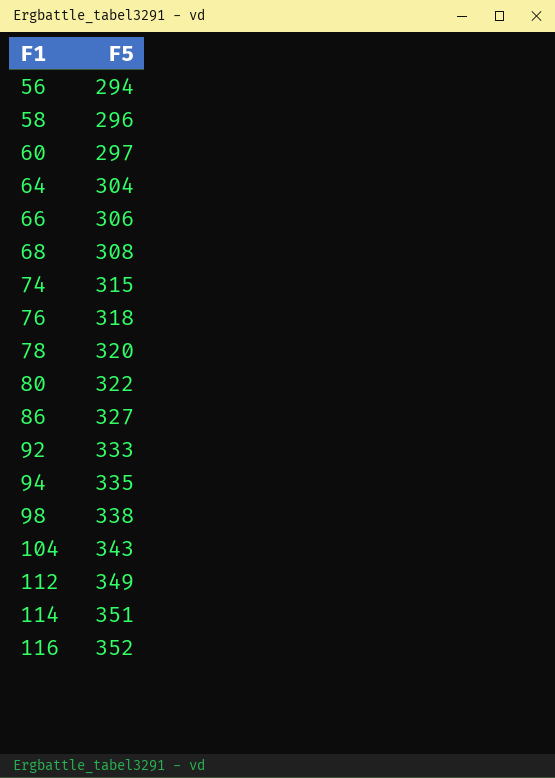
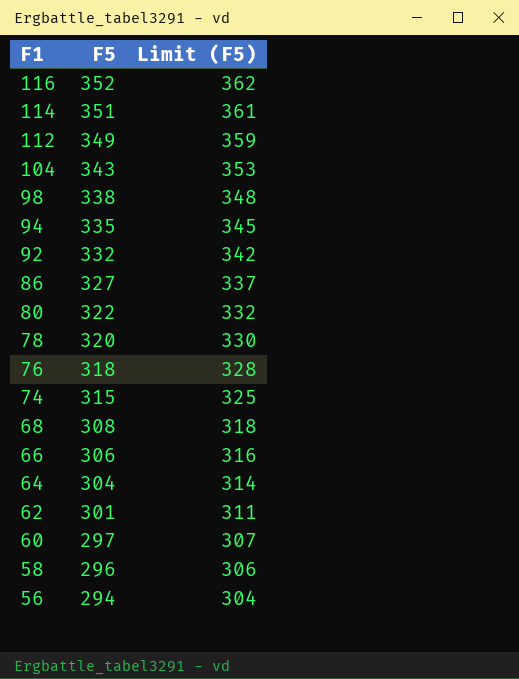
row order: F1 ascending -> F1 descending
column Limit (F5) | formula: none -> [F5] + 10
92 | F5: 333 -> 332
row 62: none -> 301 | 311

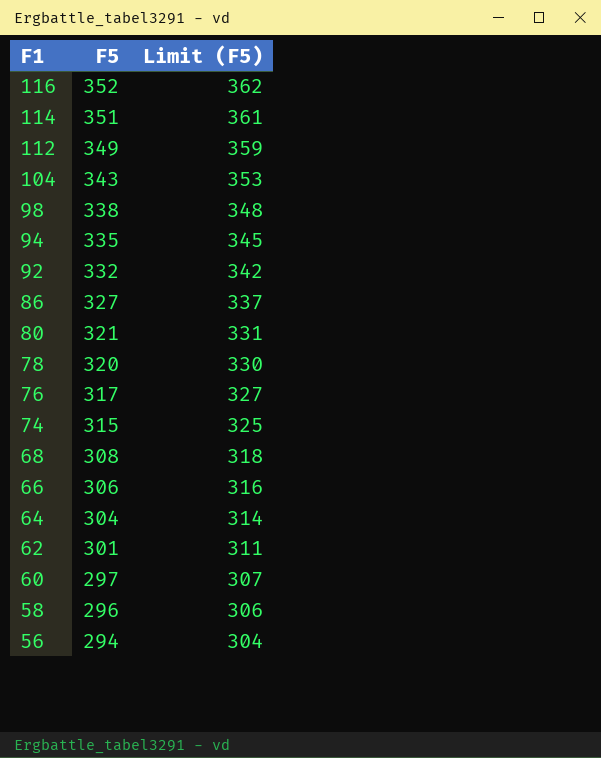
80 | F5: 322 -> 321
80 | Limit (F5): 332 -> 331
76 | F5: 318 -> 317
76 | Limit (F5): 328 -> 327

